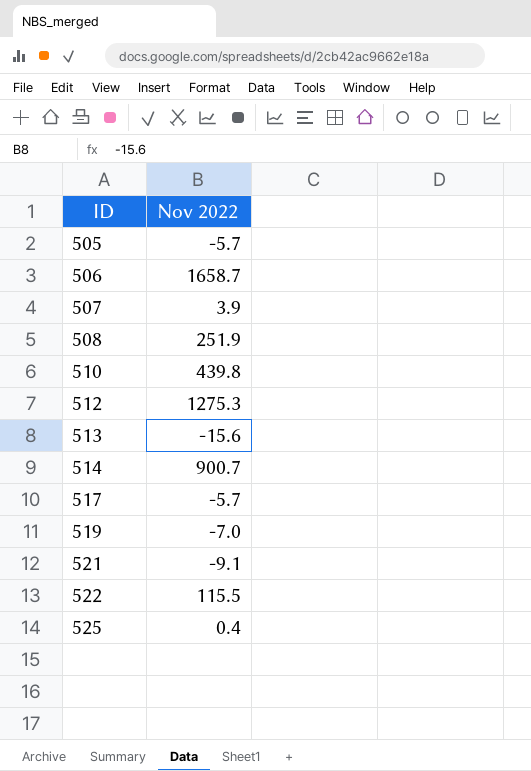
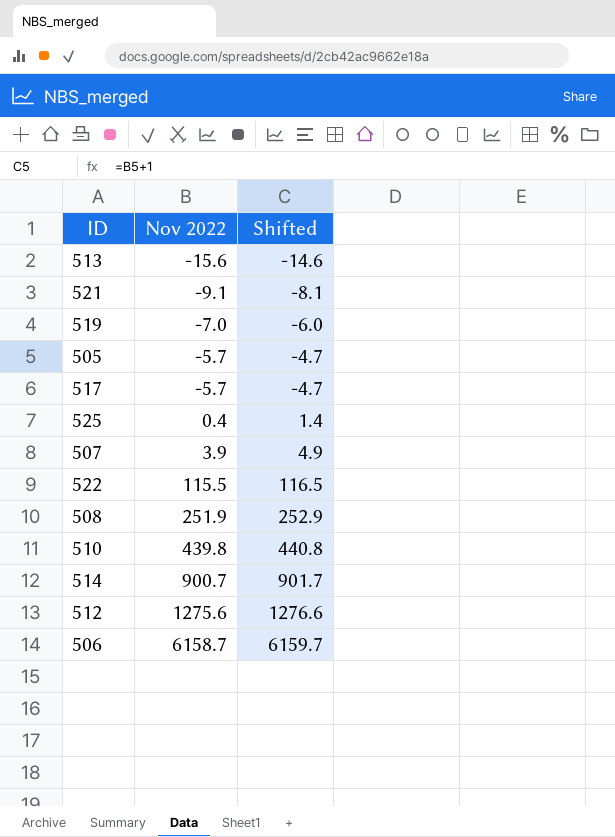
row order: ID ascending -> Nov 2022 ascending
column Shifted | formula: none -> [Nov 2022] + 1
512 | Nov 2022: 1275.3 -> 1275.6
506 | Nov 2022: 1658.7 -> 6158.7

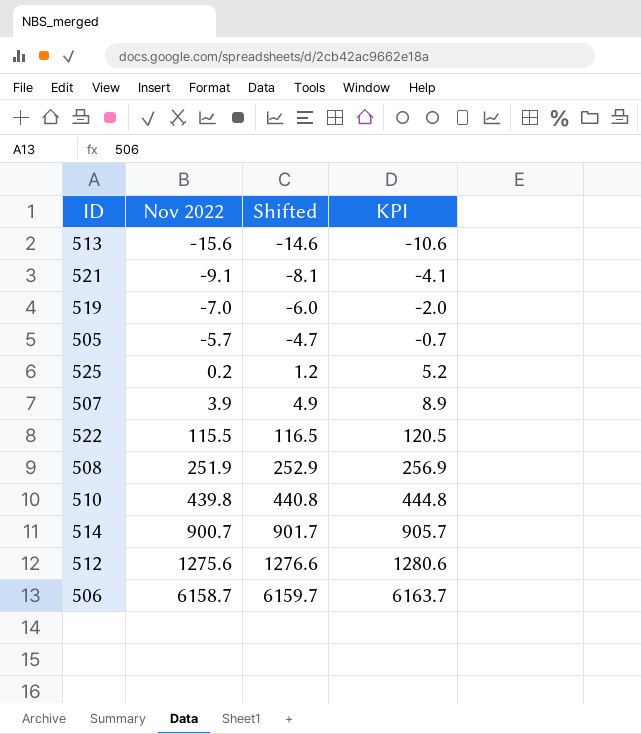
column KPI | formula: none -> [Nov 2022] + 5
row 517: -5.7 | -4.7 -> none
525 | Nov 2022: 0.4 -> 0.2
525 | Shifted: 1.4 -> 1.2

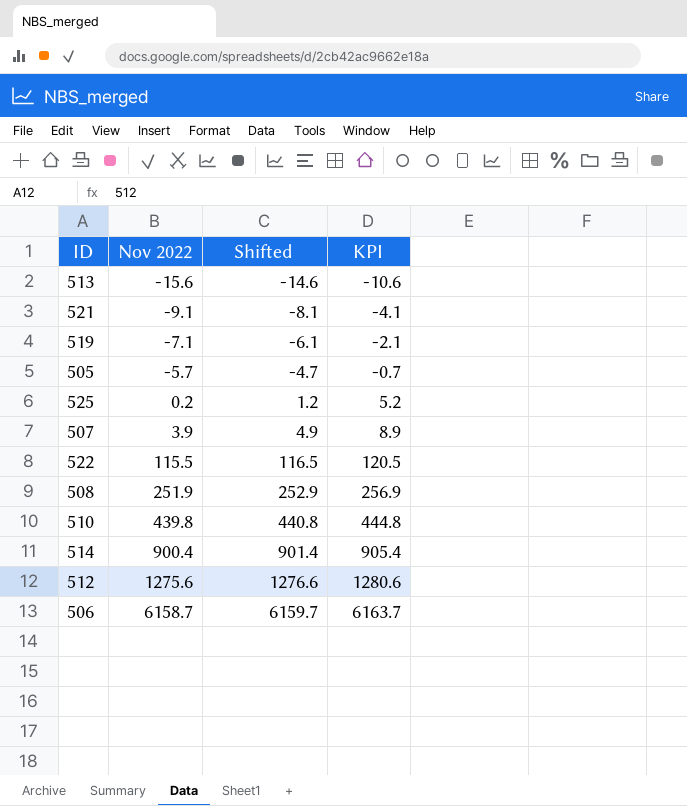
519 | Nov 2022: -7.0 -> -7.1
519 | Shifted: -6.0 -> -6.1
519 | KPI: -2.0 -> -2.1
514 | Nov 2022: 900.7 -> 900.4
514 | Shifted: 901.7 -> 901.4
514 | KPI: 905.7 -> 905.4

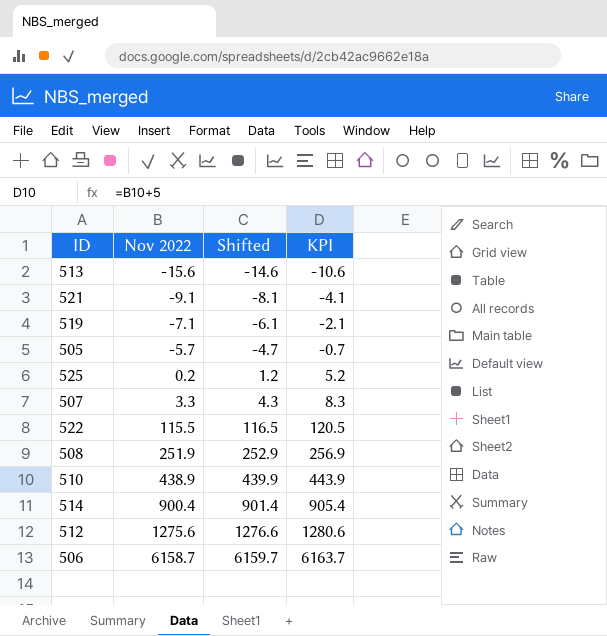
507 | Nov 2022: 3.9 -> 3.3
507 | Shifted: 4.9 -> 4.3
507 | KPI: 8.9 -> 8.3
510 | Nov 2022: 439.8 -> 438.9
510 | Shifted: 440.8 -> 439.9
510 | KPI: 444.8 -> 443.9

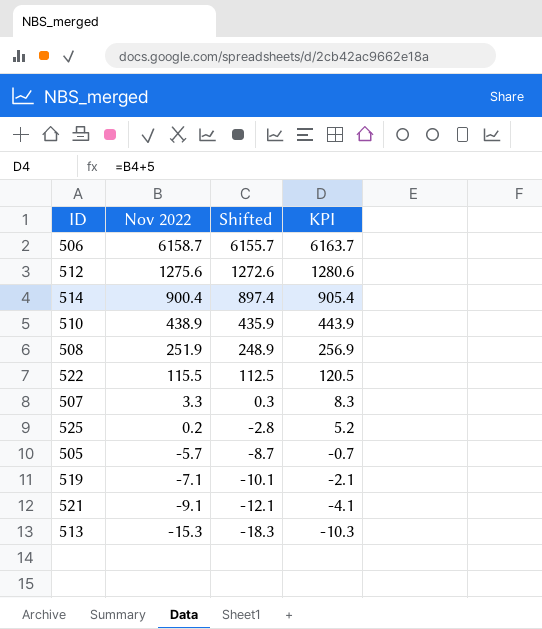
row order: Nov 2022 ascending -> Nov 2022 descending
column Shifted | formula: [Nov 2022] + 1 -> [Nov 2022] - 3
513 | Nov 2022: -15.6 -> -15.3
513 | KPI: -10.6 -> -10.3

